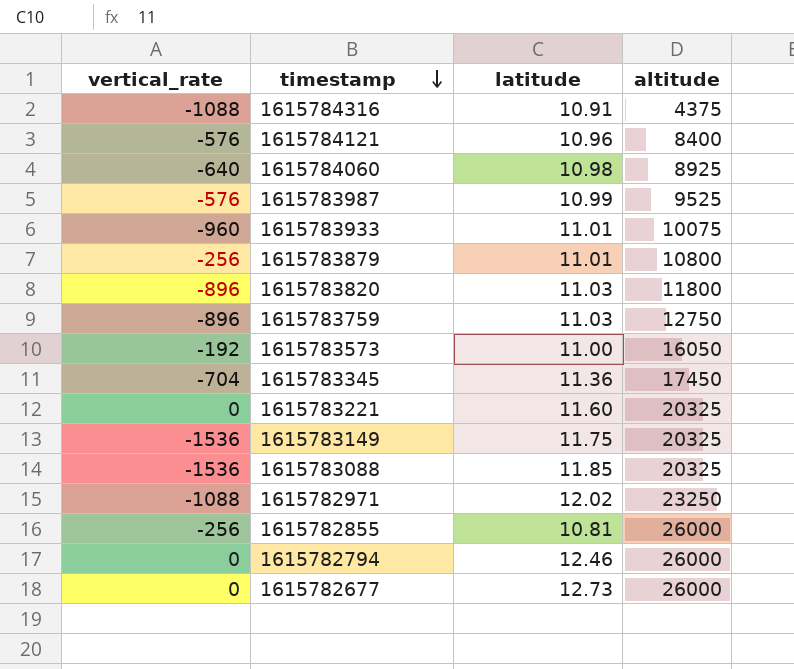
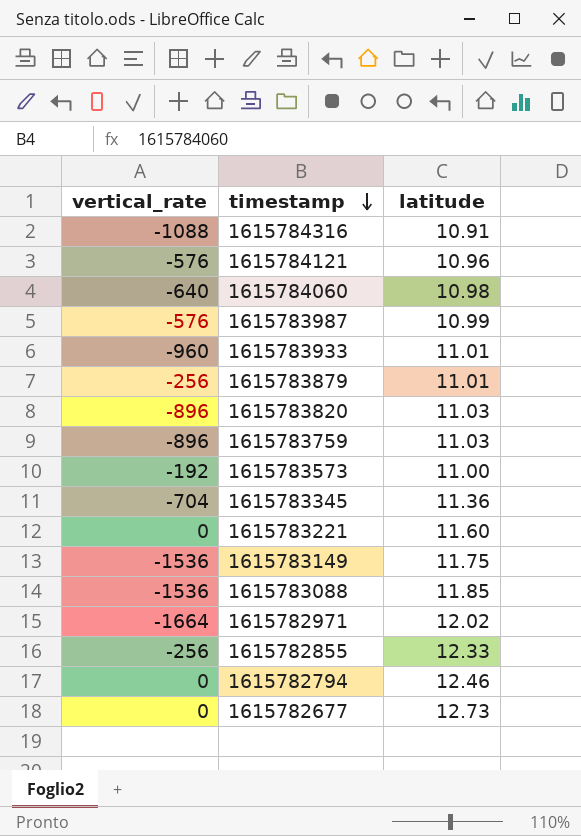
column altitude | position: 4 -> none
1615782971 | vertical_rate: -1088 -> -1664
1615782855 | latitude: 10.81 -> 12.33

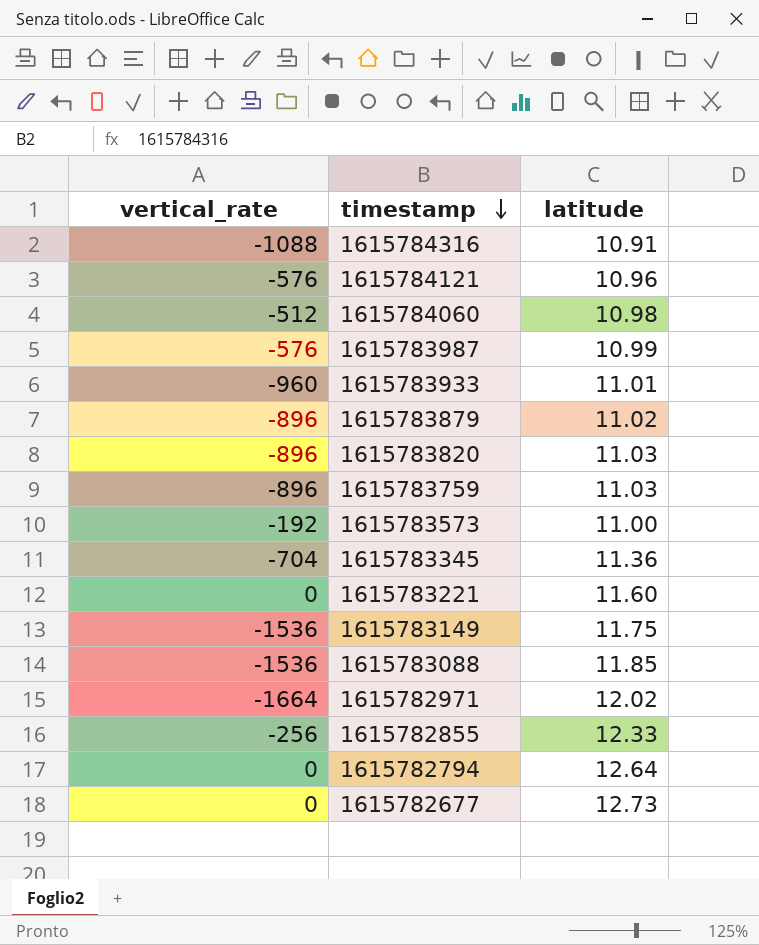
1615784060 | vertical_rate: -640 -> -512
1615783879 | vertical_rate: -256 -> -896
1615783879 | latitude: 11.01 -> 11.02
1615782794 | latitude: 12.46 -> 12.64

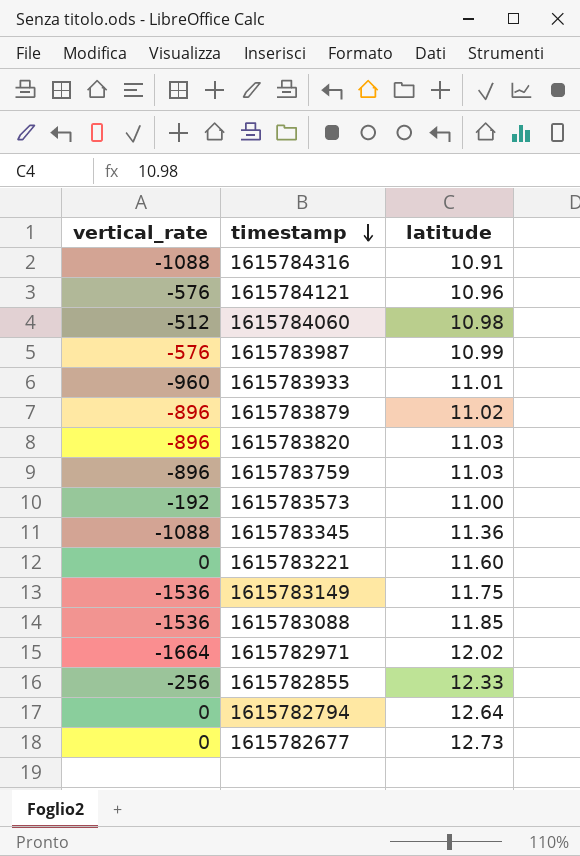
1615783345 | vertical_rate: -704 -> -1088

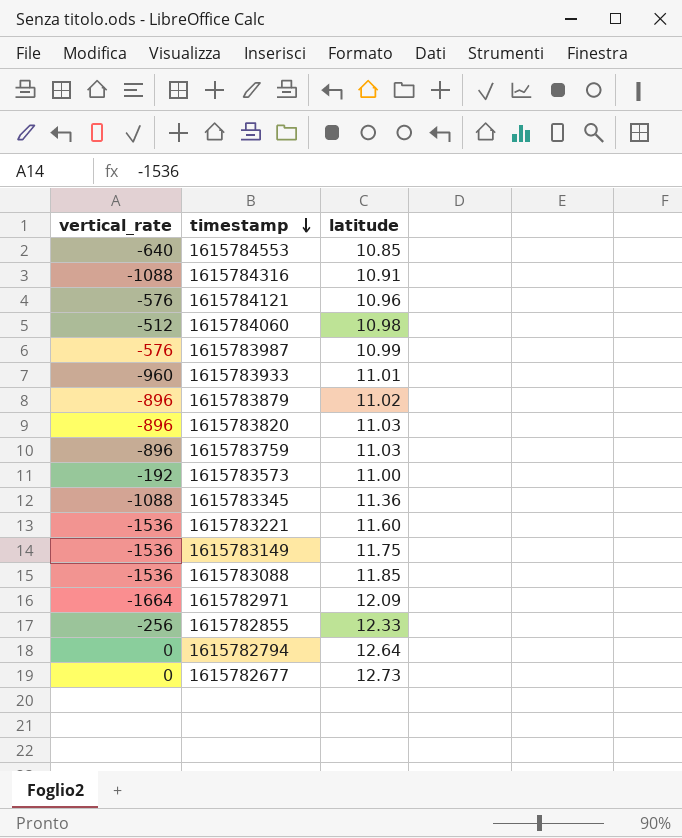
row 1615784553: none -> -640 | 10.85
1615783221 | vertical_rate: 0 -> -1536
1615782971 | latitude: 12.02 -> 12.09

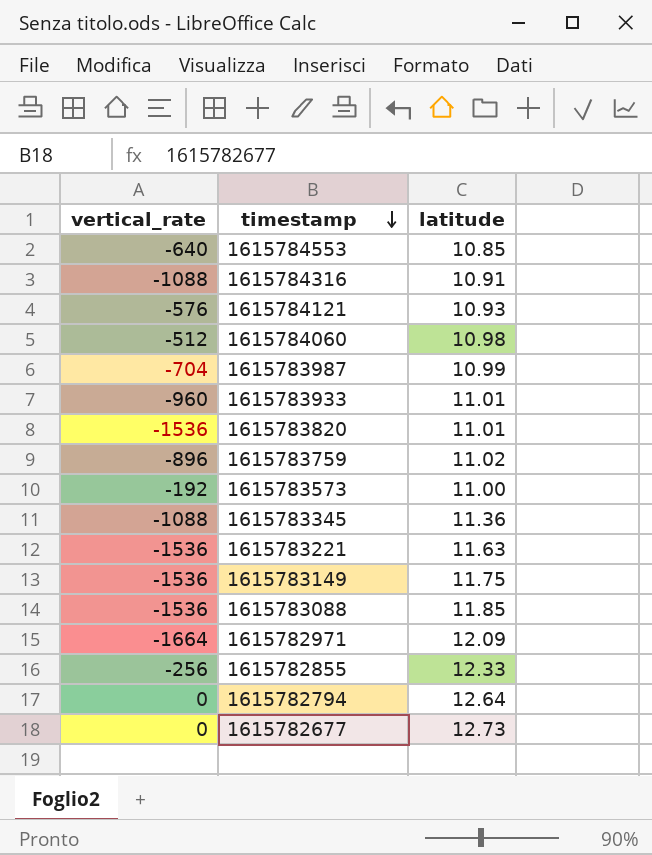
row 1615783879: -896 | 11.02 -> none
1615784121 | latitude: 10.96 -> 10.93
1615783987 | vertical_rate: -576 -> -704
1615783820 | vertical_rate: -896 -> -1536
1615783820 | latitude: 11.03 -> 11.01
1615783759 | latitude: 11.03 -> 11.02
1615783221 | latitude: 11.60 -> 11.63

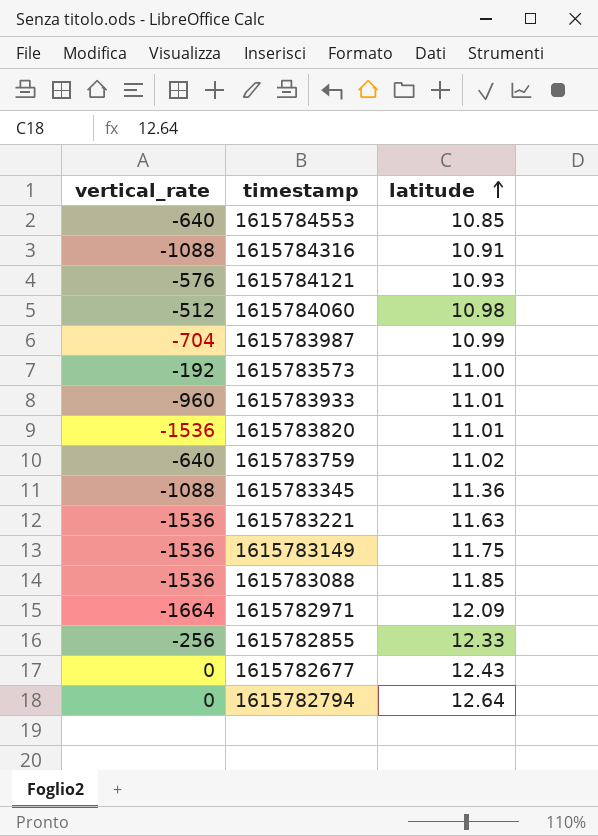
row order: timestamp descending -> latitude ascending
1615783759 | vertical_rate: -896 -> -640
1615782677 | latitude: 12.73 -> 12.43

